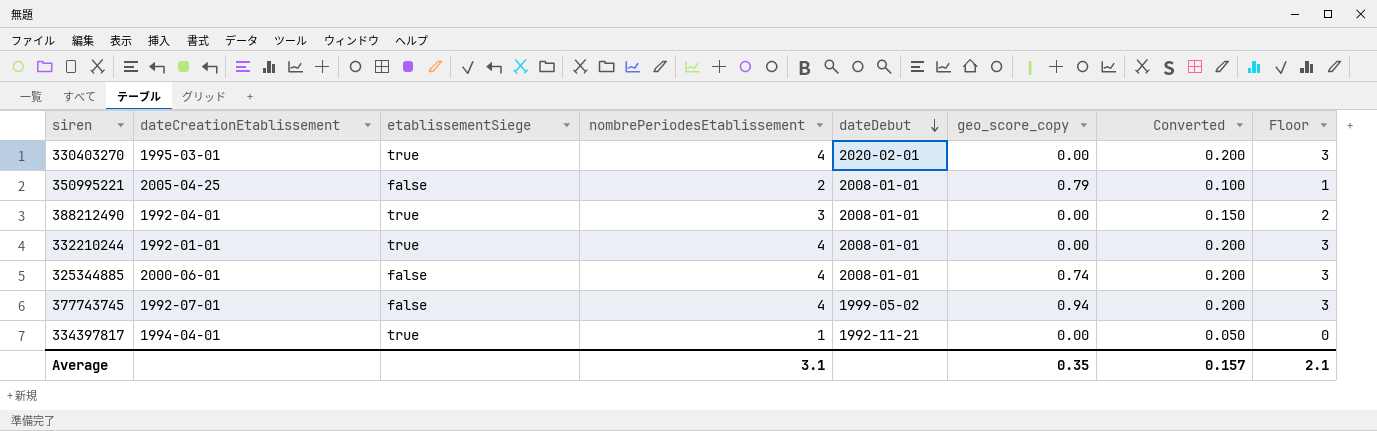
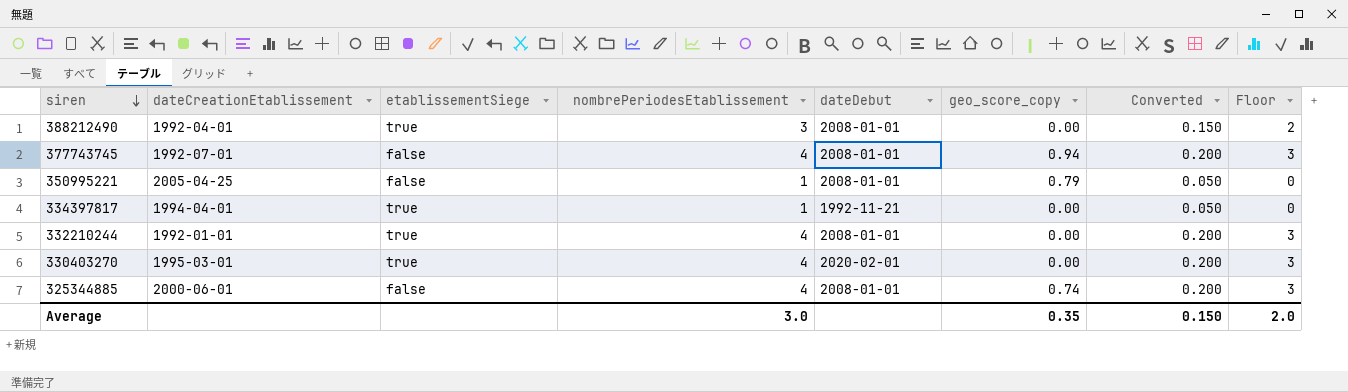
row order: dateDebut descending -> siren descending
377743745 | dateDebut: 1999-05-02 -> 2008-01-01
350995221 | nombrePeriodesEtablissement: 2 -> 1
350995221 | Converted: 0.100 -> 0.050
350995221 | Floor: 1 -> 0
Average | nombrePeriodesEtablissement: 3.1 -> 3.0
Average | Converted: 0.157 -> 0.150
Average | Floor: 2.1 -> 2.0

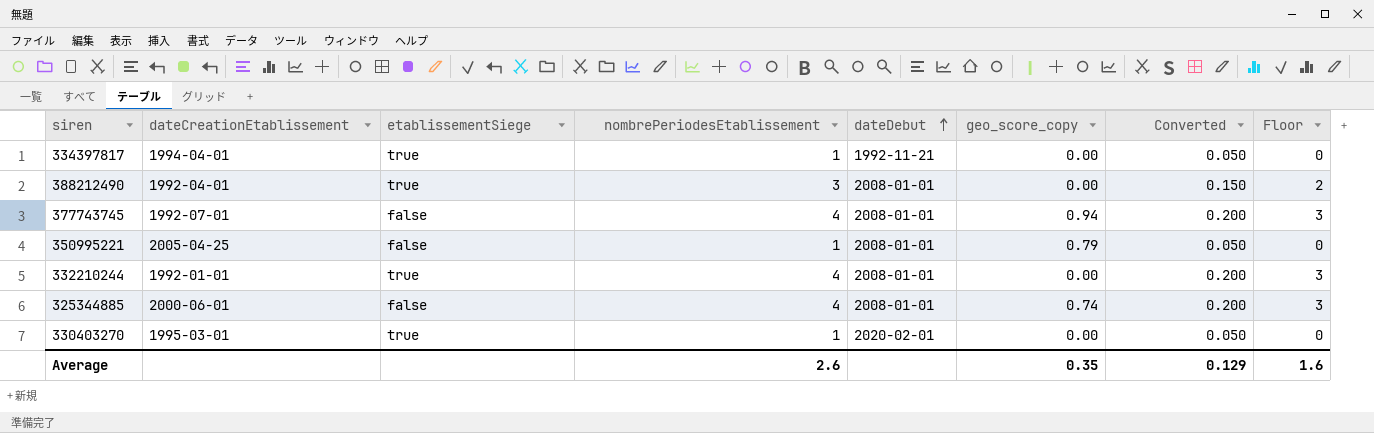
row order: siren descending -> dateDebut ascending
330403270 | nombrePeriodesEtablissement: 4 -> 1
330403270 | Converted: 0.200 -> 0.050
330403270 | Floor: 3 -> 0
Average | nombrePeriodesEtablissement: 3.0 -> 2.6
Average | Converted: 0.150 -> 0.129
Average | Floor: 2.0 -> 1.6

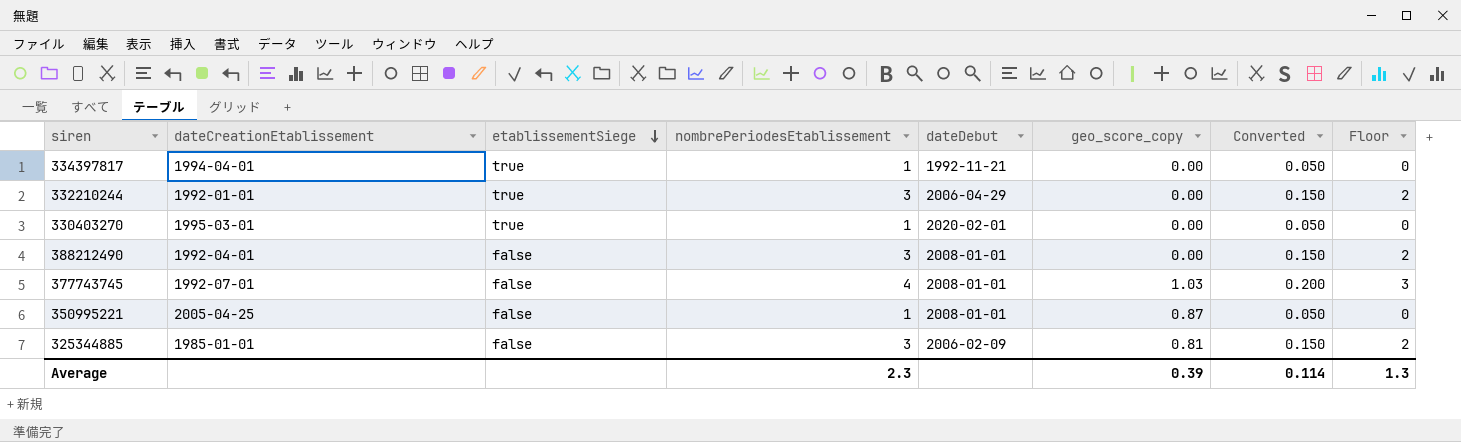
row order: dateDebut ascending -> etablissementSiege descending
332210244 | nombrePeriodesEtablissement: 4 -> 3
332210244 | dateDebut: 2008-01-01 -> 2006-04-29
332210244 | Converted: 0.200 -> 0.150
332210244 | Floor: 3 -> 2
388212490 | etablissementSiege: true -> false
377743745 | geo_score_copy: 0.94 -> 1.03
350995221 | geo_score_copy: 0.79 -> 0.87
325344885 | dateCreationEtablissement: 2000-06-01 -> 1985-01-01
325344885 | nombrePeriodesEtablissement: 4 -> 3
325344885 | dateDebut: 2008-01-01 -> 2006-02-09
325344885 | geo_score_copy: 0.74 -> 0.81
325344885 | Converted: 0.200 -> 0.150
325344885 | Floor: 3 -> 2
Average | nombrePeriodesEtablissement: 2.6 -> 2.3
Average | geo_score_copy: 0.35 -> 0.39
Average | Converted: 0.129 -> 0.114
Average | Floor: 1.6 -> 1.3

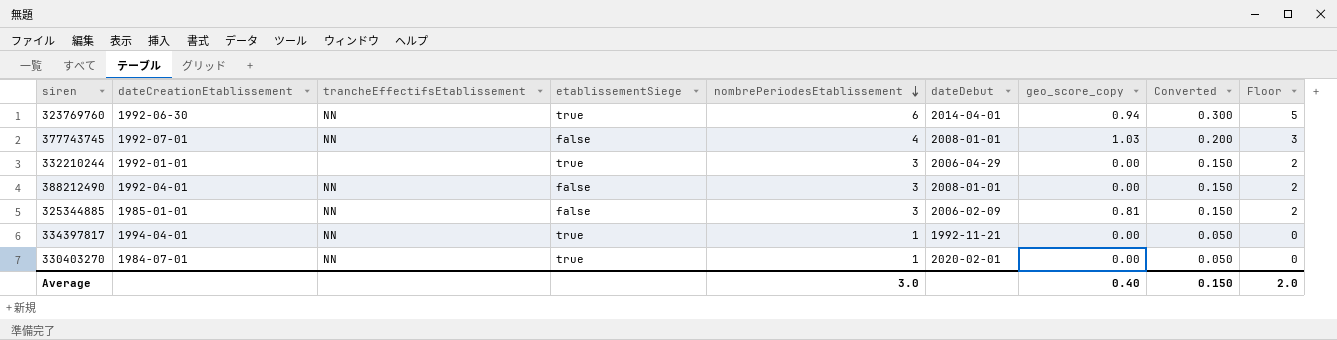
row order: etablissementSiege descending -> nombrePeriodesEtablissement descending
column trancheEffectifsEtablissement | position: none -> 3
row 350995221: 2005-04-25 | false | 1 | 2008-01-01 | 0.87 | 0.050 | 0 -> none
row 323769760: none -> 1992-06-30 | NN | true | 6 | 2014-04-01 | 0.94 | 0.300 | 5
330403270 | dateCreationEtablissement: 1995-03-01 -> 1984-07-01
Average | nombrePeriodesEtablissement: 2.3 -> 3.0
Average | geo_score_copy: 0.39 -> 0.40
Average | Converted: 0.114 -> 0.150
Average | Floor: 1.3 -> 2.0

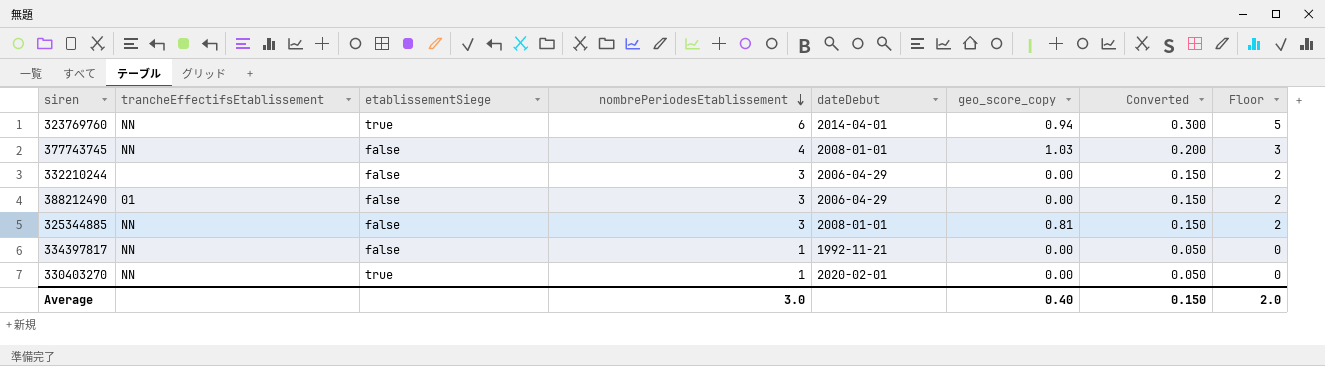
column dateCreationEtablissement | position: 2 -> none
332210244 | etablissementSiege: true -> false
388212490 | trancheEffectifsEtablissement: NN -> 01
388212490 | dateDebut: 2008-01-01 -> 2006-04-29
325344885 | dateDebut: 2006-02-09 -> 2008-01-01
334397817 | etablissementSiege: true -> false

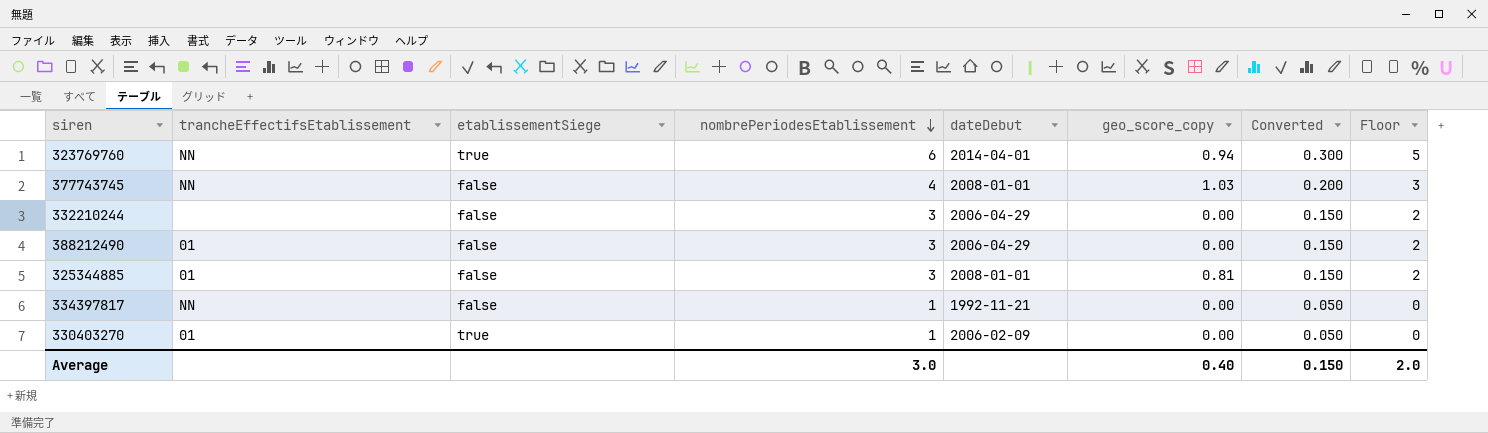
325344885 | trancheEffectifsEtablissement: NN -> 01
330403270 | trancheEffectifsEtablissement: NN -> 01
330403270 | dateDebut: 2020-02-01 -> 2006-02-09

